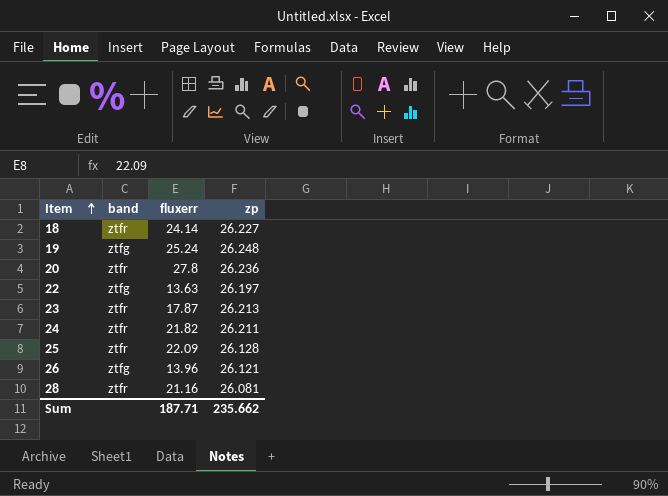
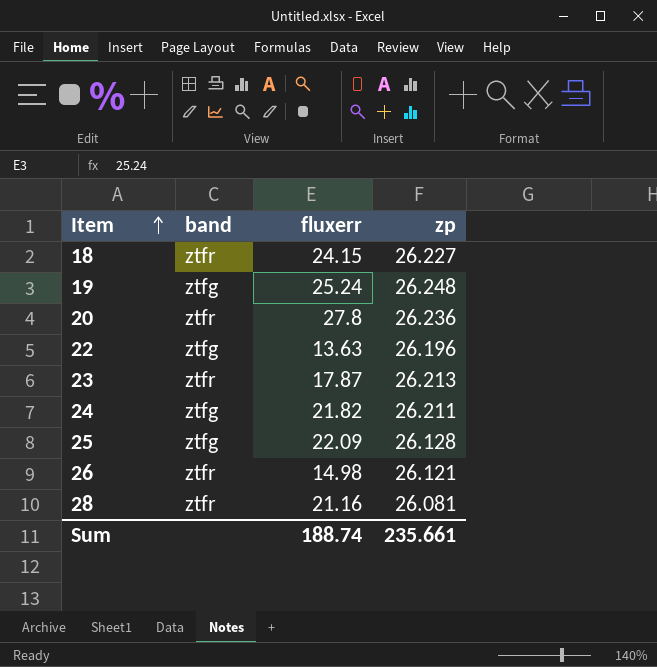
18 | fluxerr: 24.14 -> 24.15
22 | zp: 26.197 -> 26.196
24 | band: ztfr -> ztfg
25 | band: ztfr -> ztfg
26 | band: ztfg -> ztfr
26 | fluxerr: 13.96 -> 14.98
Sum | fluxerr: 187.71 -> 188.74
Sum | zp: 235.662 -> 235.661

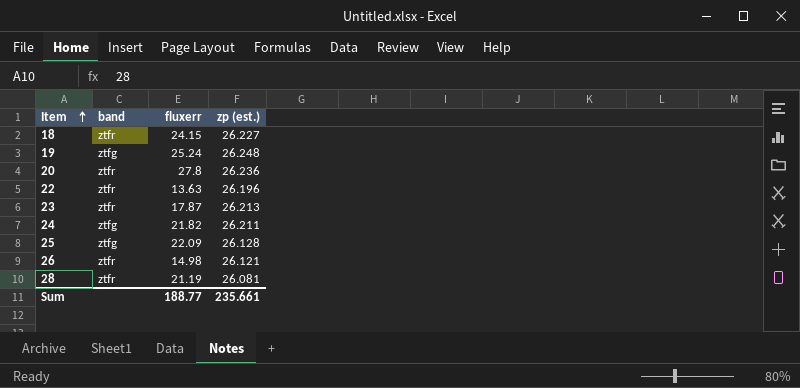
column name: zp -> zp (est.)
22 | band: ztfg -> ztfr
28 | fluxerr: 21.16 -> 21.19
Sum | fluxerr: 188.74 -> 188.77

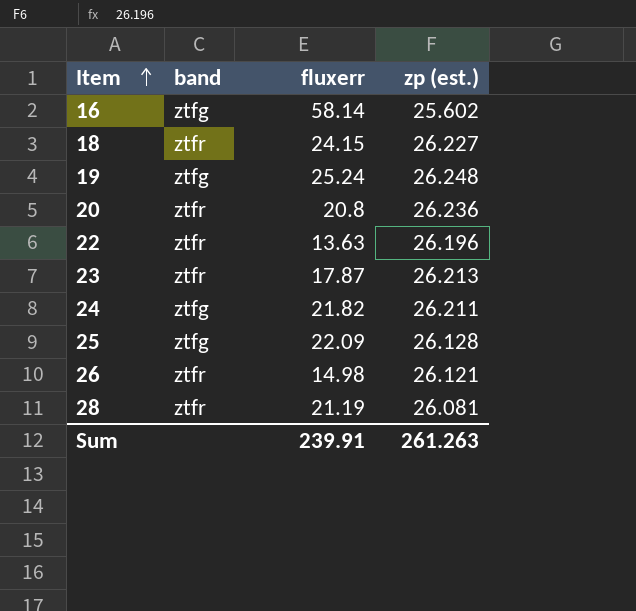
row 16: none -> ztfg | 58.14 | 25.602
20 | fluxerr: 27.8 -> 20.8
Sum | fluxerr: 188.77 -> 239.91
Sum | zp (est.): 235.661 -> 261.263

